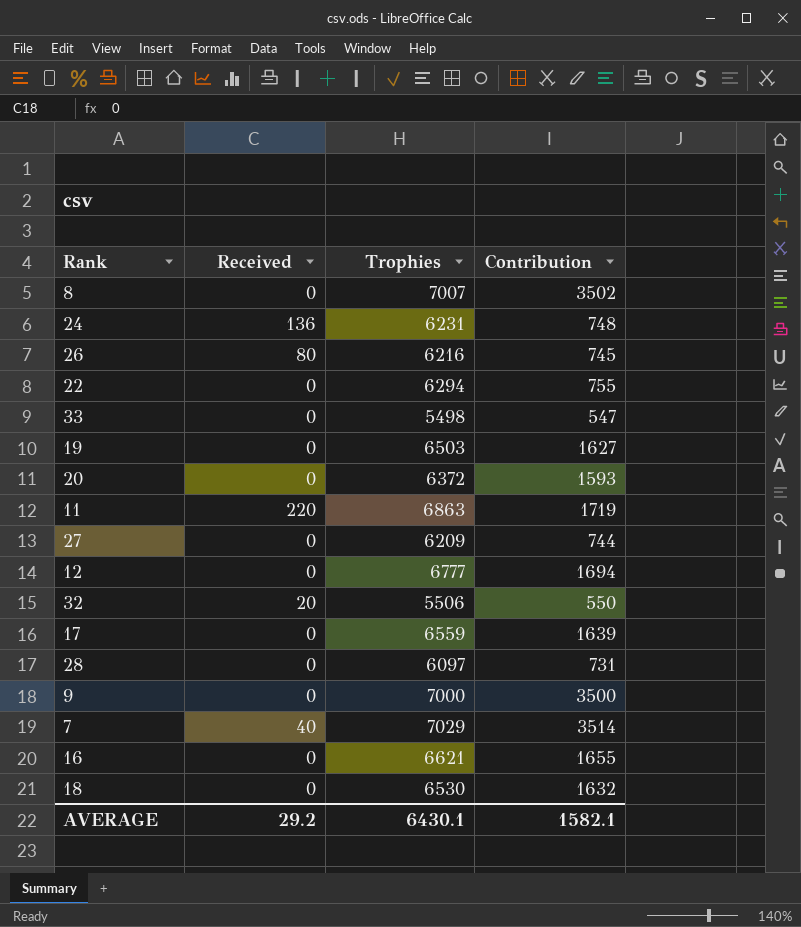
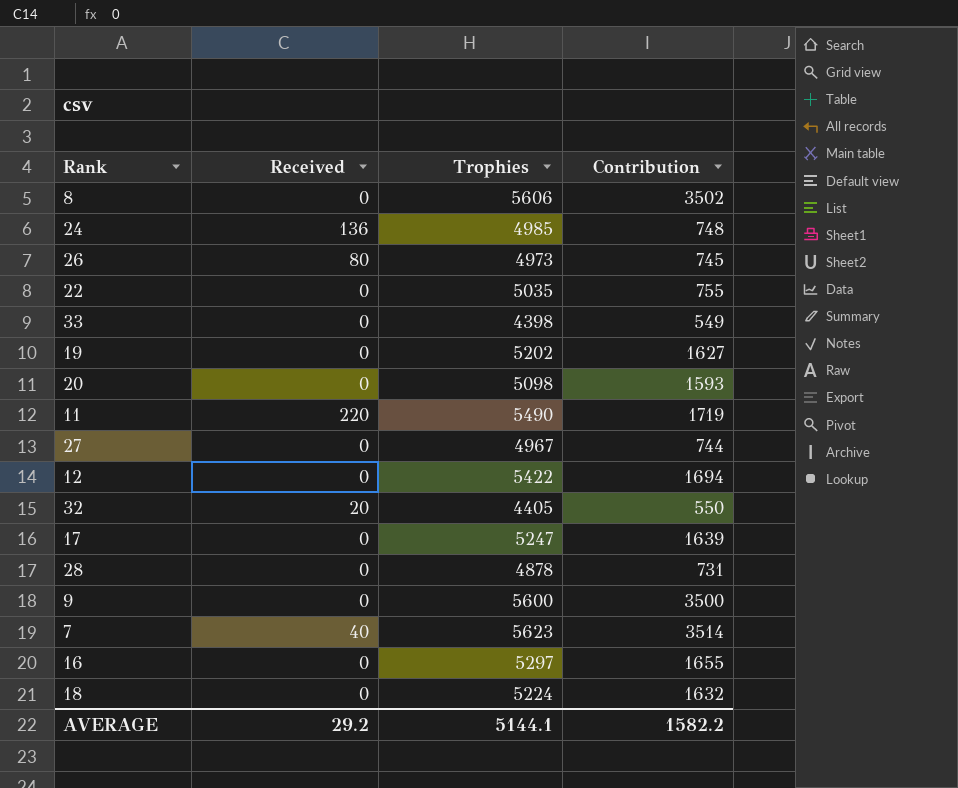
8 | Trophies: 7007 -> 5606
24 | Trophies: 6231 -> 4985
26 | Trophies: 6216 -> 4973
22 | Trophies: 6294 -> 5035
33 | Trophies: 5498 -> 4398
33 | Contribution: 547 -> 549
19 | Trophies: 6503 -> 5202
20 | Trophies: 6372 -> 5098
11 | Trophies: 6863 -> 5490
27 | Trophies: 6209 -> 4967
12 | Trophies: 6777 -> 5422
32 | Trophies: 5506 -> 4405
17 | Trophies: 6559 -> 5247
28 | Trophies: 6097 -> 4878
9 | Trophies: 7000 -> 5600
7 | Trophies: 7029 -> 5623
16 | Trophies: 6621 -> 5297
18 | Trophies: 6530 -> 5224
AVERAGE | Trophies: 6430.1 -> 5144.1
AVERAGE | Contribution: 1582.1 -> 1582.2

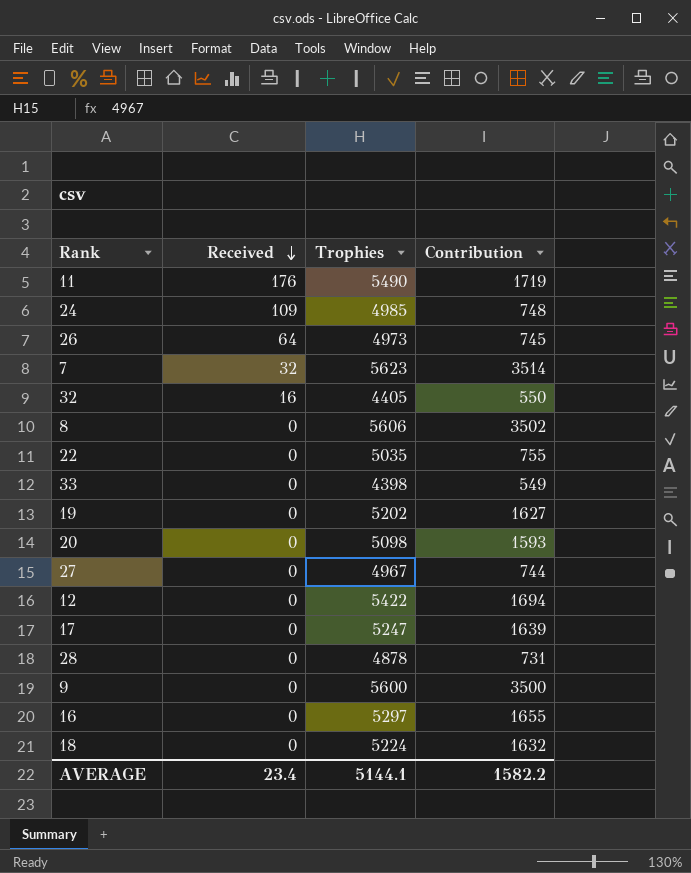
row order: none -> Received descending
11 | Received: 220 -> 176
24 | Received: 136 -> 109
26 | Received: 80 -> 64
7 | Received: 40 -> 32
32 | Received: 20 -> 16
AVERAGE | Received: 29.2 -> 23.4

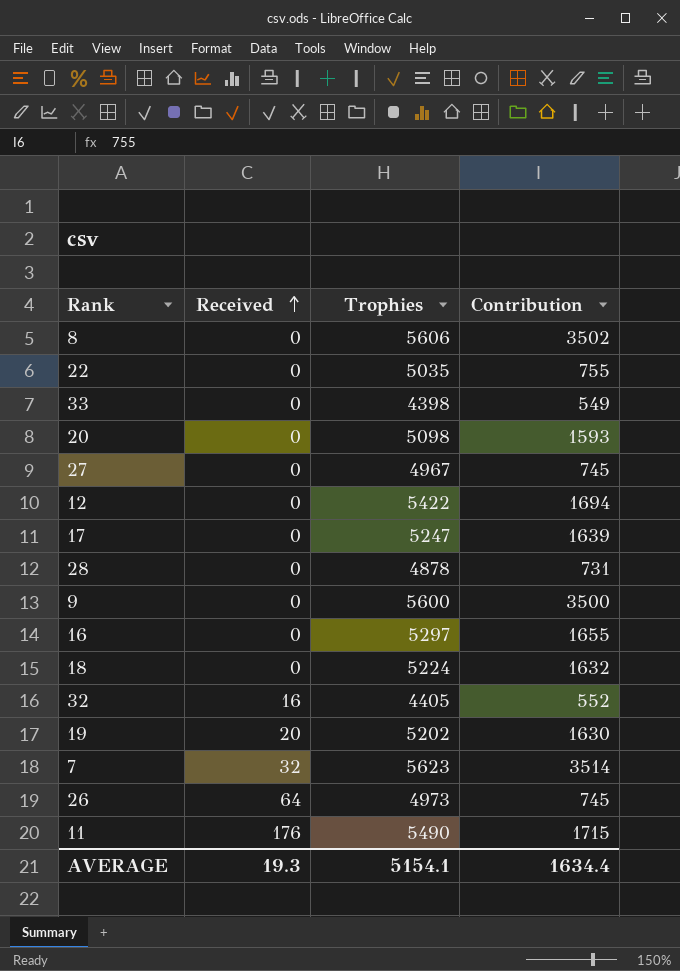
row order: Received descending -> Received ascending
row 24: 109 | 4985 | 748 -> none
27 | Contribution: 744 -> 745
32 | Contribution: 550 -> 552
19 | Received: 0 -> 20
19 | Contribution: 1627 -> 1630
11 | Contribution: 1719 -> 1715
AVERAGE | Received: 23.4 -> 19.3
AVERAGE | Trophies: 5144.1 -> 5154.1
AVERAGE | Contribution: 1582.2 -> 1634.4

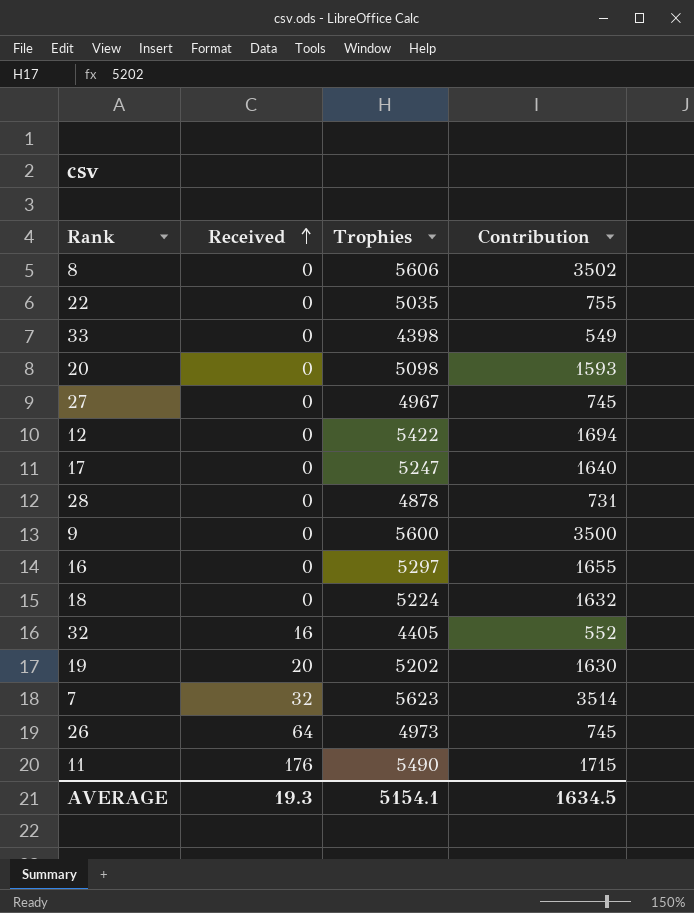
17 | Contribution: 1639 -> 1640
AVERAGE | Contribution: 1634.4 -> 1634.5

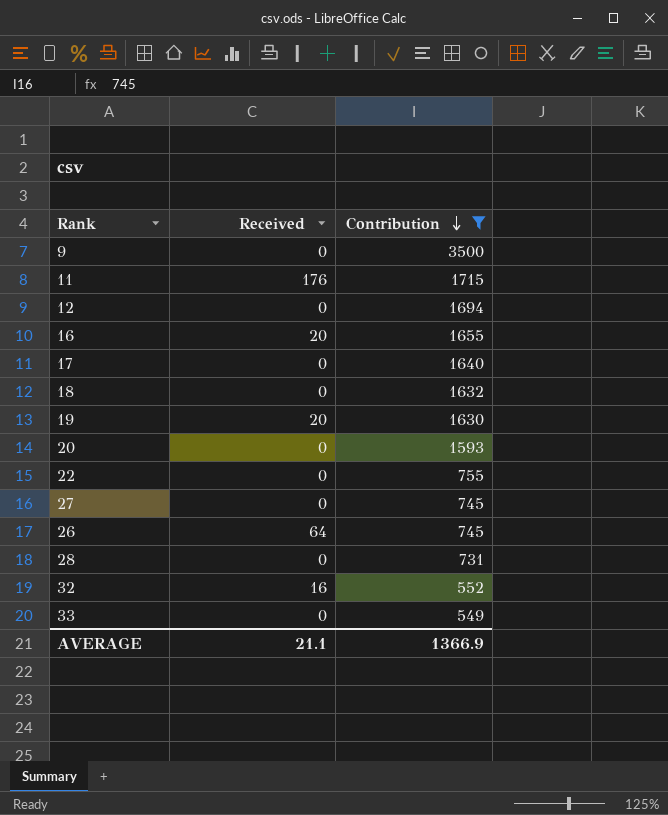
filter: none -> Contribution <= 3500
row order: Received ascending -> Contribution descending
column Trophies | position: 3 -> none
16 | Received: 0 -> 20
AVERAGE | Received: 19.3 -> 21.1
AVERAGE | Contribution: 1634.5 -> 1366.9

